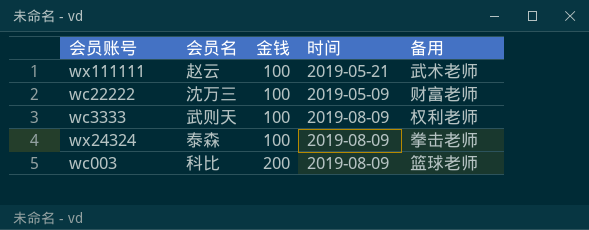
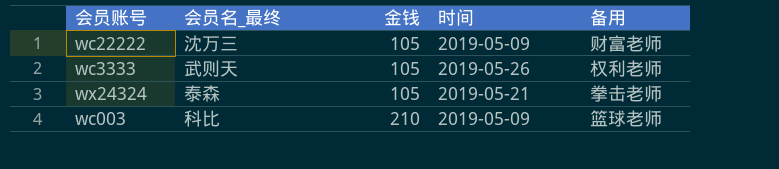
column name: 会员名 -> 会员名_最终
row wx111111: 赵云 | 100 | 2019-05-21 | 武术老师 -> none
wc22222 | 金钱: 100 -> 105
wc3333 | 金钱: 100 -> 105
wc3333 | 时间: 2019-08-09 -> 2019-05-26
wx24324 | 金钱: 100 -> 105
wx24324 | 时间: 2019-08-09 -> 2019-05-21
wc003 | 金钱: 200 -> 210
wc003 | 时间: 2019-08-09 -> 2019-05-09

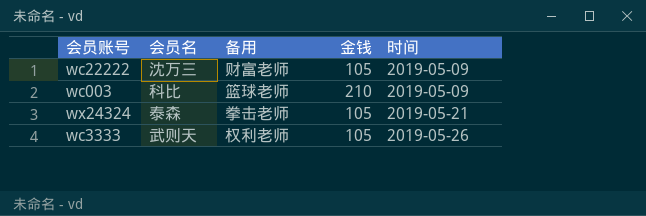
row order: 金钱 ascending -> 时间 ascending
column name: 会员名_最终 -> 会员名
column 备用 | position: 5 -> 3

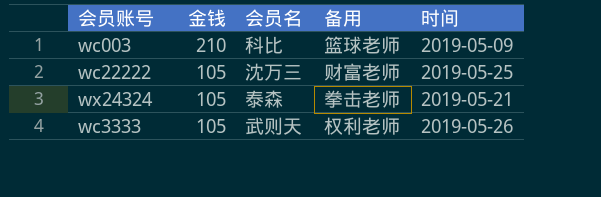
row order: 时间 ascending -> 金钱 descending
column 金钱 | position: 4 -> 2
wc22222 | 时间: 2019-05-09 -> 2019-05-25

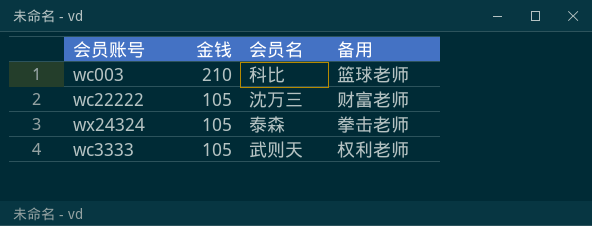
column 时间 | position: 5 -> none

